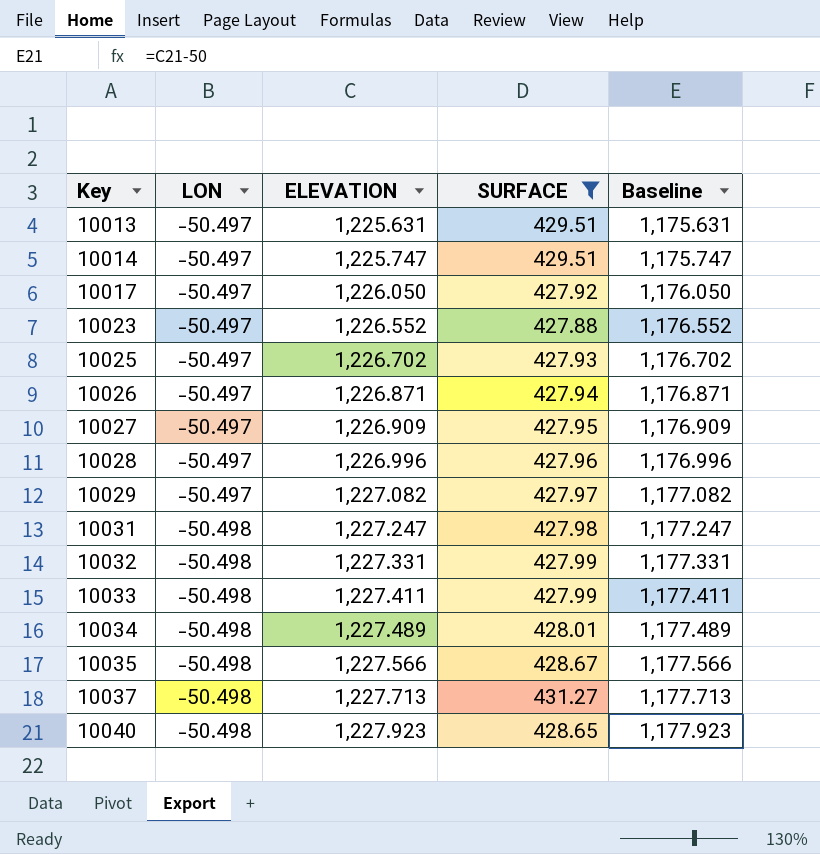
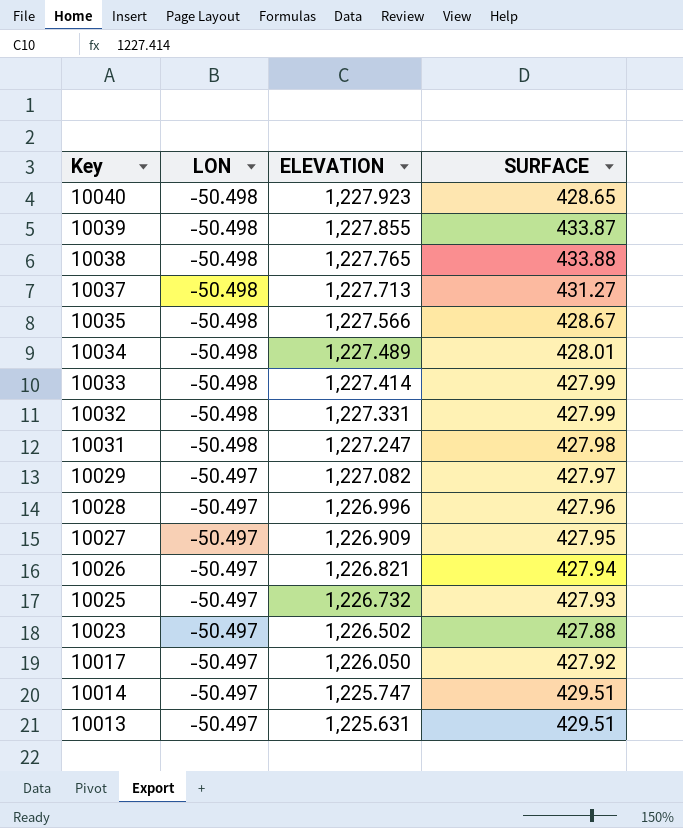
filter: SURFACE <= 431.27 -> none
row order: Key ascending -> Key descending
column Baseline | formula: [ELEVATION] - 50 -> none
10033 | ELEVATION: 1,227.411 -> 1,227.414
10026 | ELEVATION: 1,226.871 -> 1,226.821
10025 | ELEVATION: 1,226.702 -> 1,226.732
10023 | ELEVATION: 1,226.552 -> 1,226.502

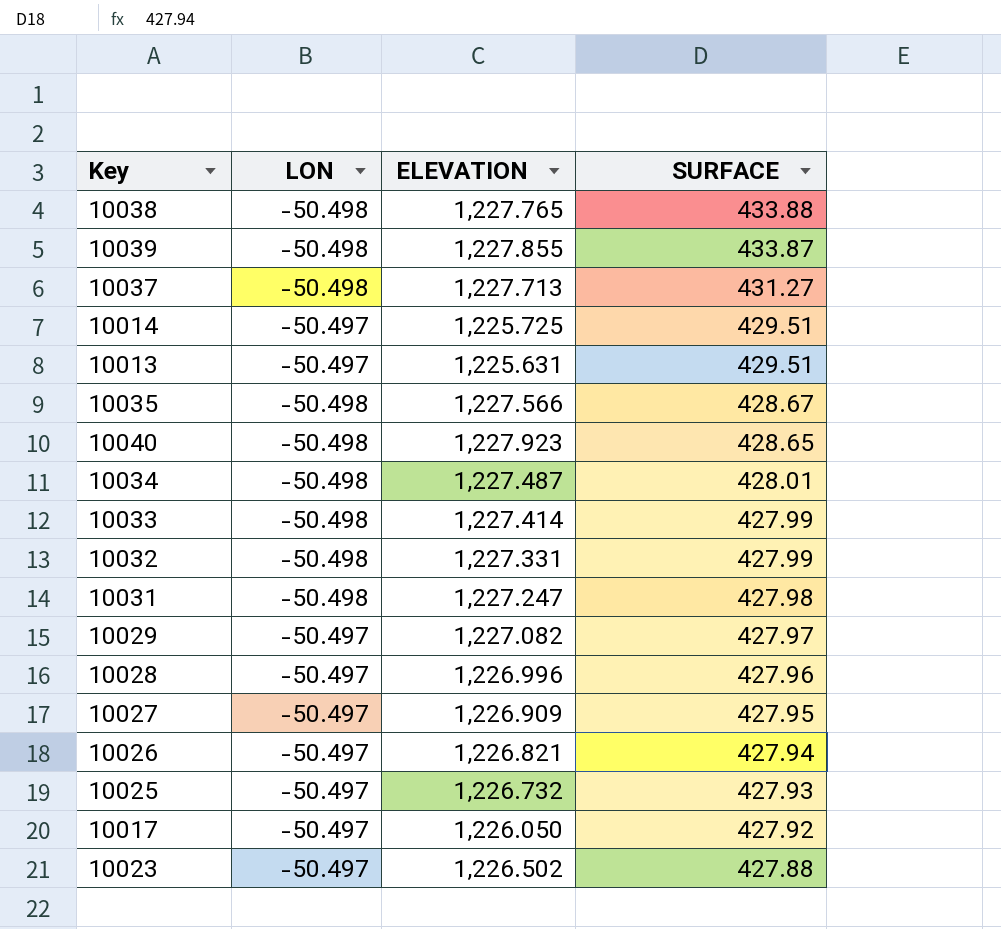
row order: Key descending -> SURFACE descending
10014 | ELEVATION: 1,225.747 -> 1,225.725
10034 | ELEVATION: 1,227.489 -> 1,227.487

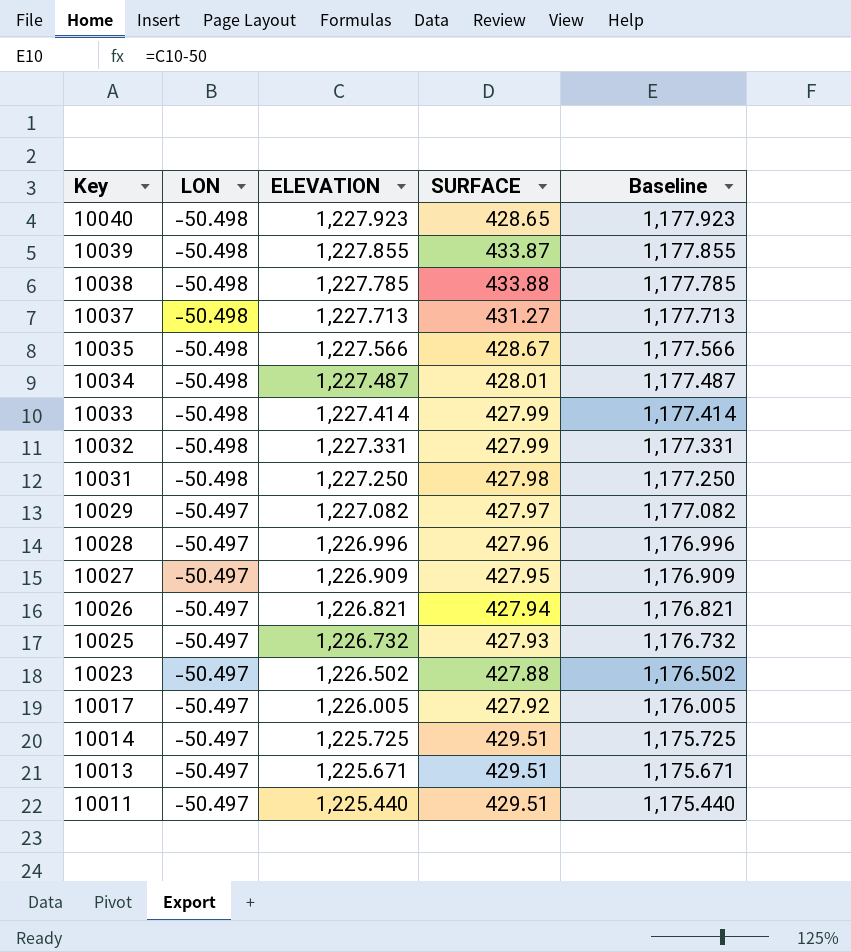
row order: SURFACE descending -> Key descending
column Baseline | formula: none -> [ELEVATION] - 50
10038 | ELEVATION: 1,227.765 -> 1,227.785
10031 | ELEVATION: 1,227.247 -> 1,227.250
10017 | ELEVATION: 1,226.050 -> 1,226.005
10013 | ELEVATION: 1,225.631 -> 1,225.671
row 10011: none -> -50.497 | 1,225.440 | 429.51 | 1,175.440

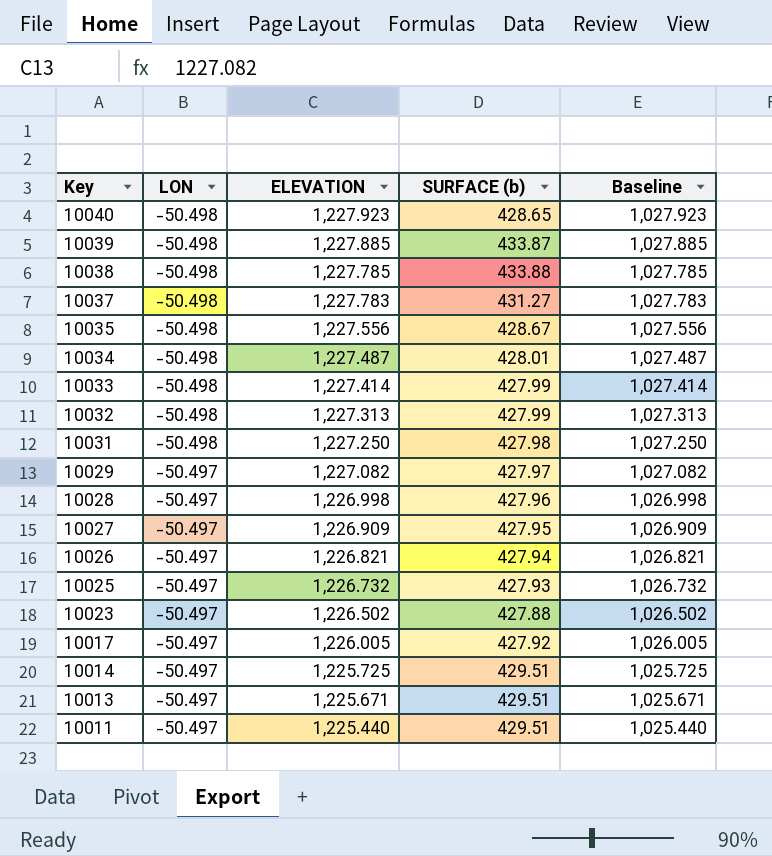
column name: SURFACE -> SURFACE (b)
column Baseline | formula: [ELEVATION] - 50 -> [ELEVATION] - 200
10039 | ELEVATION: 1,227.855 -> 1,227.885
10037 | ELEVATION: 1,227.713 -> 1,227.783
10035 | ELEVATION: 1,227.566 -> 1,227.556
10032 | ELEVATION: 1,227.331 -> 1,227.313
10028 | ELEVATION: 1,226.996 -> 1,226.998

